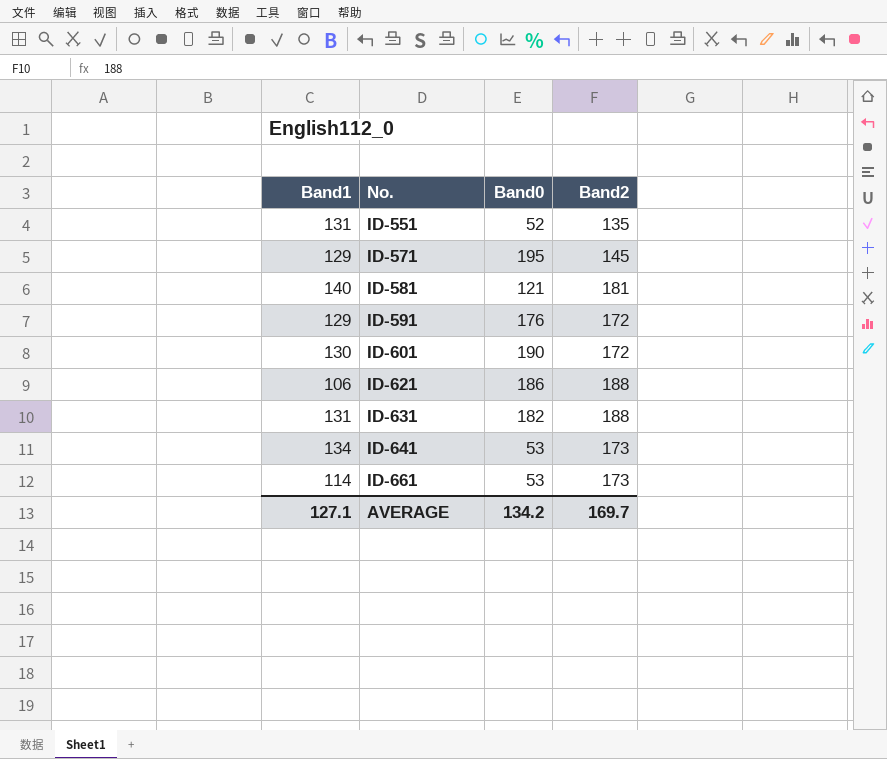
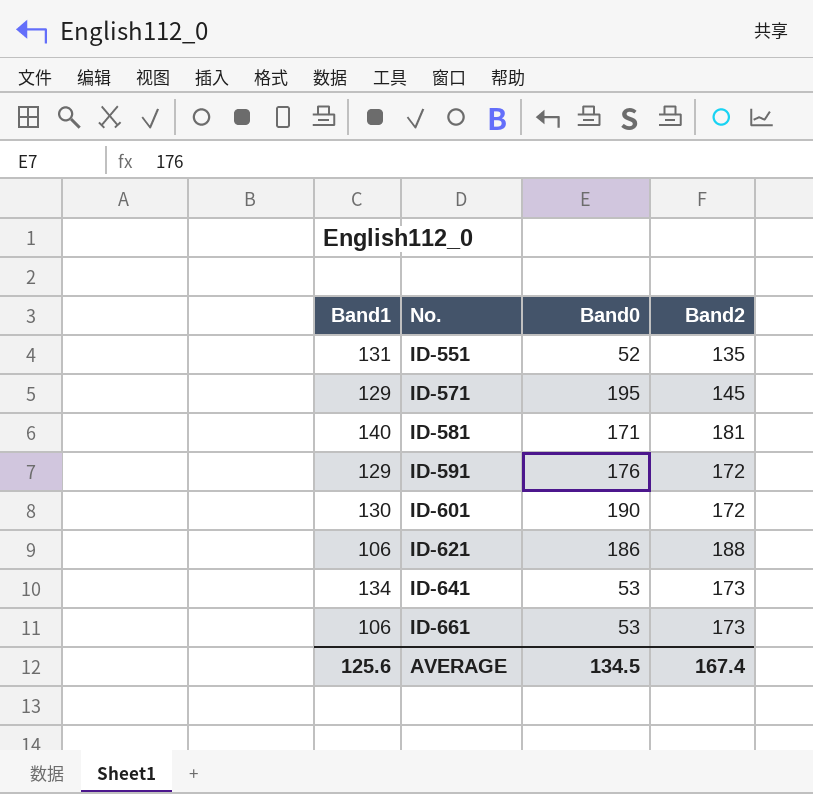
row ID-631: 131 | 182 | 188 -> none
ID-581 | Band0: 121 -> 171
ID-661 | Band1: 114 -> 106
AVERAGE | Band1: 127.1 -> 125.6
AVERAGE | Band0: 134.2 -> 134.5
AVERAGE | Band2: 169.7 -> 167.4

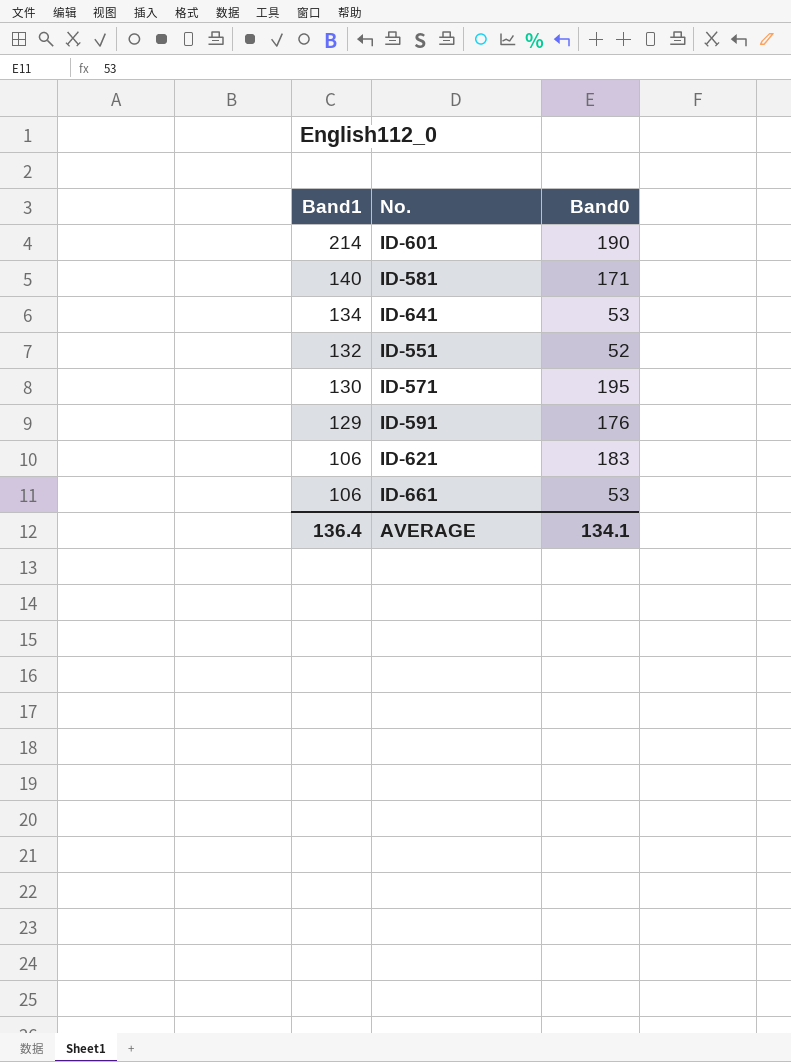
row order: No. ascending -> Band1 descending
column Band2 | position: 4 -> none
ID-601 | Band1: 130 -> 214
ID-551 | Band1: 131 -> 132
ID-571 | Band1: 129 -> 130
ID-621 | Band0: 186 -> 183
AVERAGE | Band1: 125.6 -> 136.4
AVERAGE | Band0: 134.5 -> 134.1

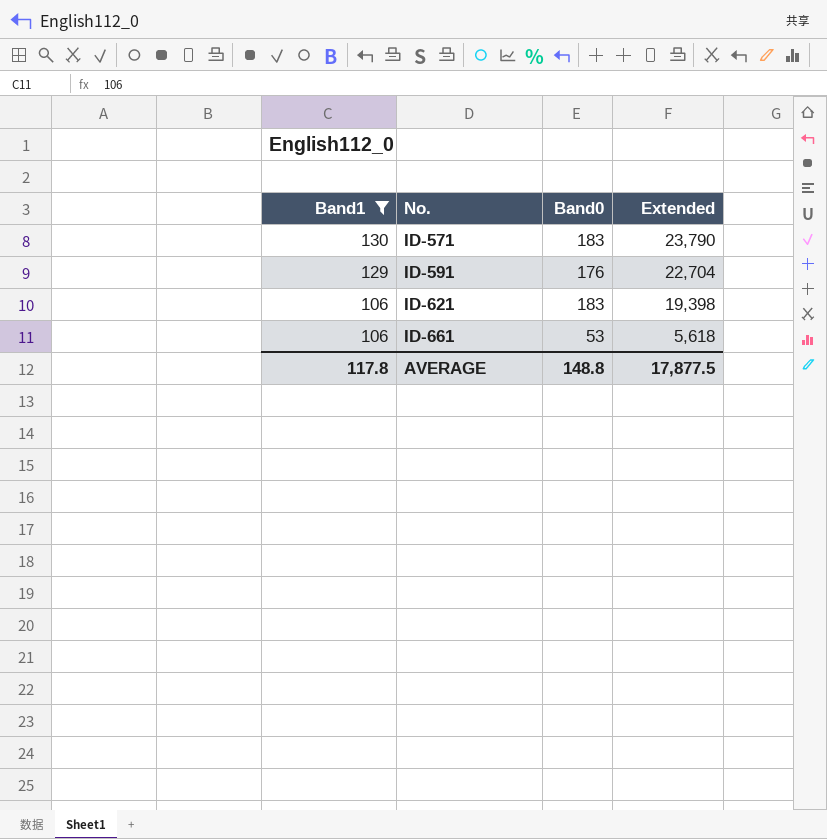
filter: none -> Band1 <= 130
column Extended | formula: none -> [Band1] * [Band0]
ID-571 | Band0: 195 -> 183
AVERAGE | Band1: 136.4 -> 117.8
AVERAGE | Band0: 134.1 -> 148.8

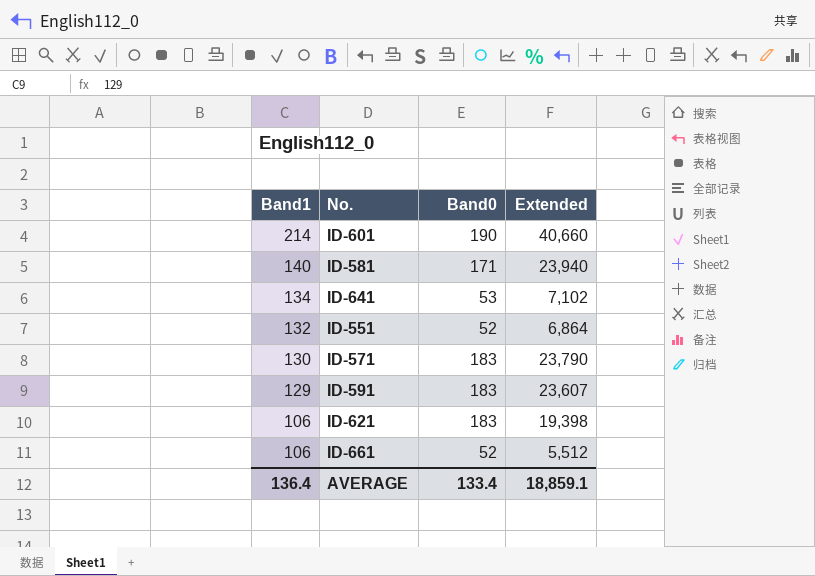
filter: Band1 <= 130 -> none
ID-591 | Band0: 176 -> 183
ID-591 | Extended: 22,704 -> 23,607
ID-661 | Band0: 53 -> 52
ID-661 | Extended: 5,618 -> 5,512
AVERAGE | Band1: 117.8 -> 136.4
AVERAGE | Band0: 148.8 -> 133.4
AVERAGE | Extended: 17,877.5 -> 18,859.1

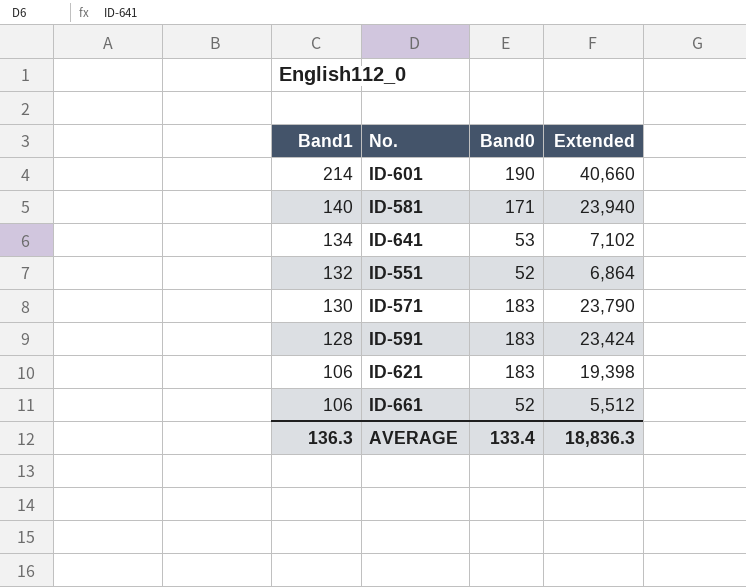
ID-591 | Band1: 129 -> 128
ID-591 | Extended: 23,607 -> 23,424
AVERAGE | Band1: 136.4 -> 136.3
AVERAGE | Extended: 18,859.1 -> 18,836.3

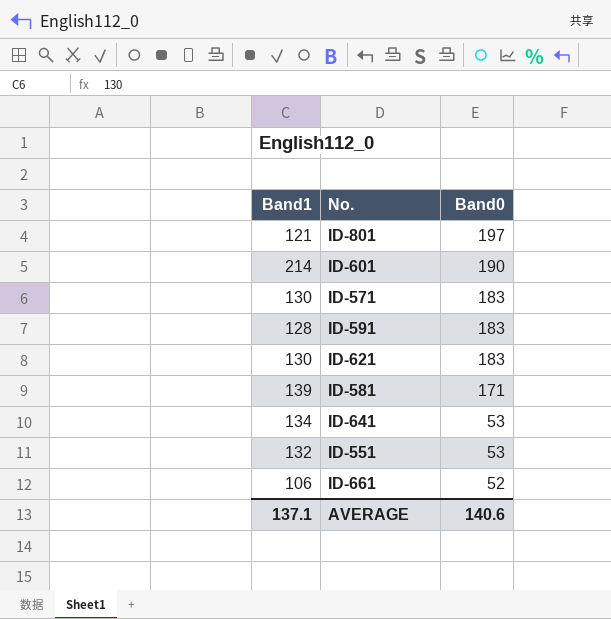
row order: Band1 descending -> Band0 descending
column Extended | formula: [Band1] * [Band0] -> none
row ID-801: none -> 121 | 197
ID-621 | Band1: 106 -> 130
ID-581 | Band1: 140 -> 139
ID-551 | Band0: 52 -> 53
AVERAGE | Band1: 136.3 -> 137.1
AVERAGE | Band0: 133.4 -> 140.6

